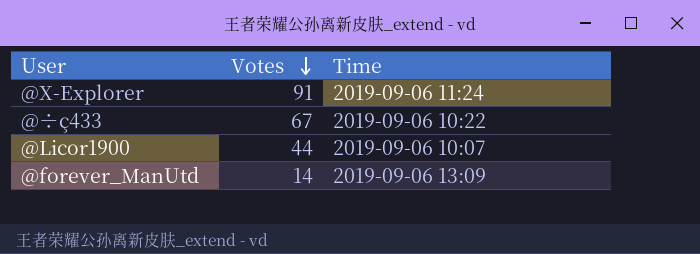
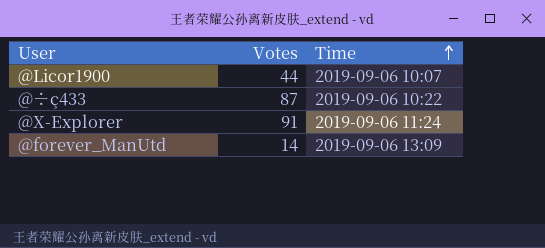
row order: Votes descending -> Time ascending
@÷ç433 | Votes: 67 -> 87

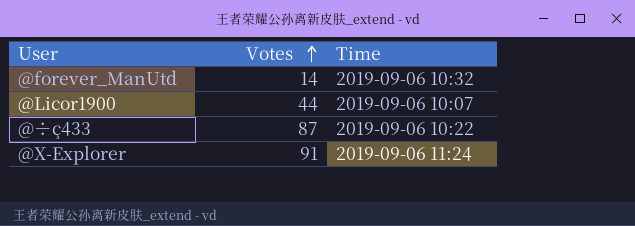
row order: Time ascending -> Votes ascending
@forever_ManUtd | Time: 2019-09-06 13:09 -> 2019-09-06 10:32

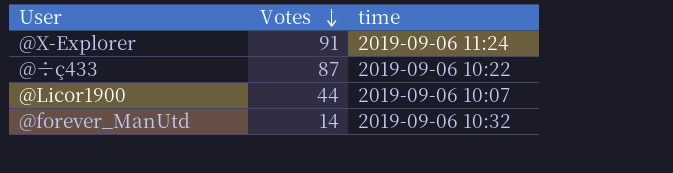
row order: Votes ascending -> Votes descending
column name: Time -> time

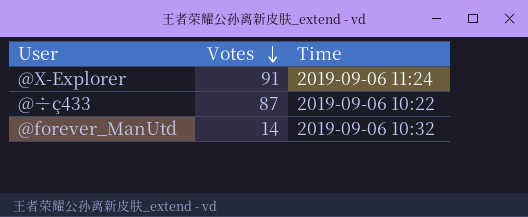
column name: time -> Time
row @Licor1900: 44 | 2019-09-06 10:07 -> none

